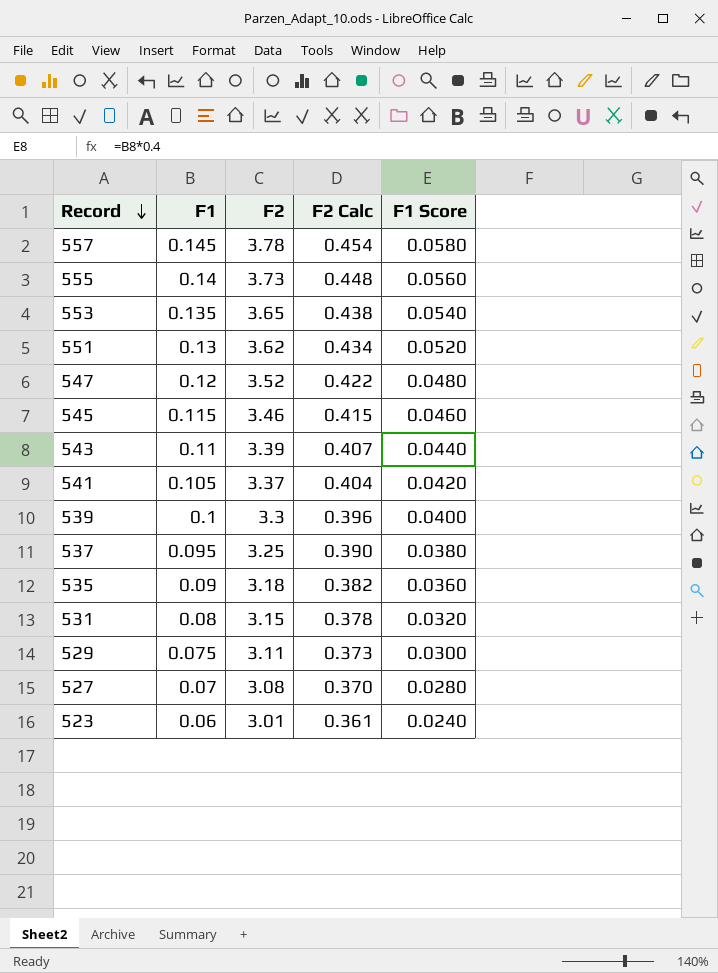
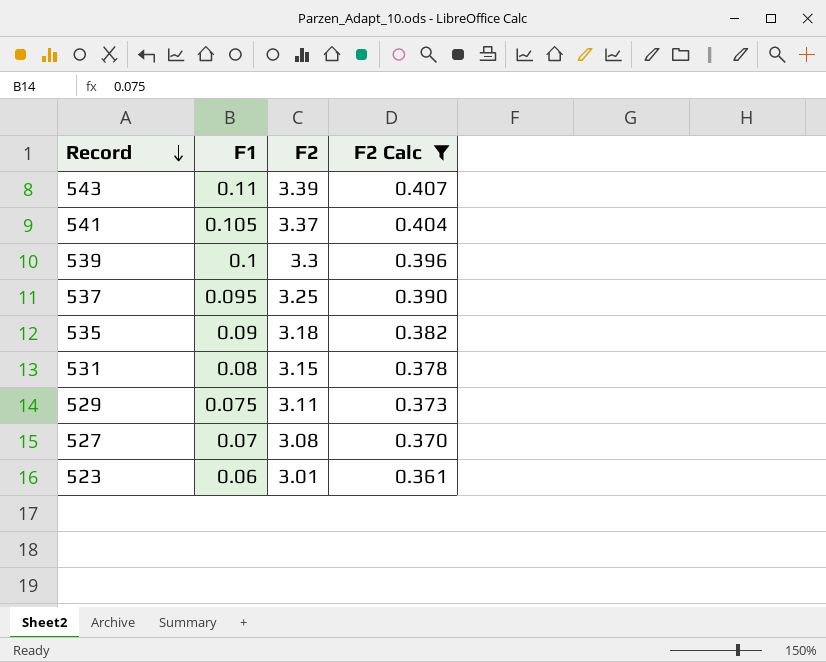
filter: none -> F2 Calc <= 0.407
column F1 Score | formula: [F1] * 0.4 -> none

